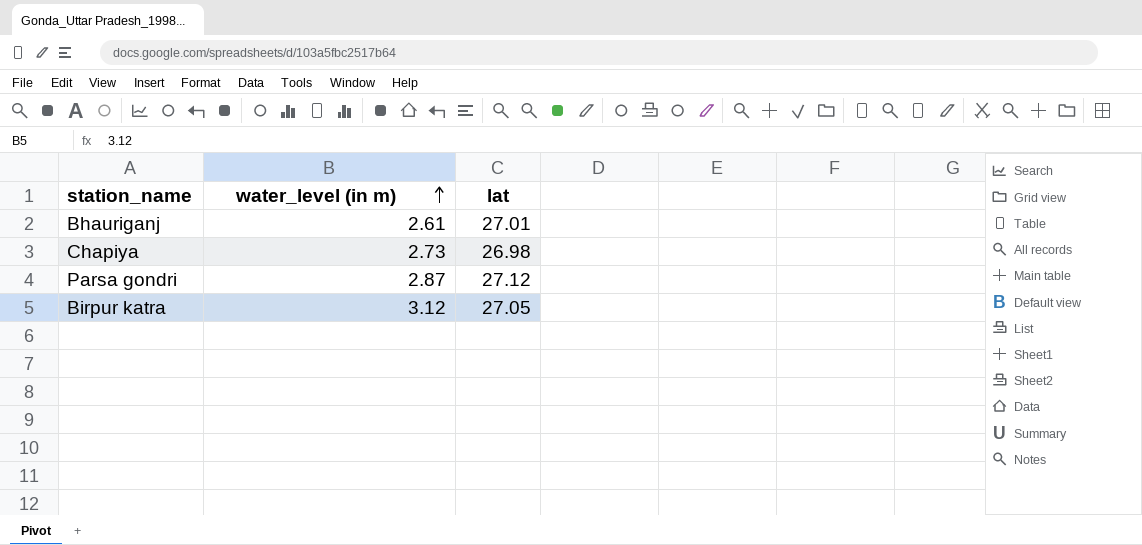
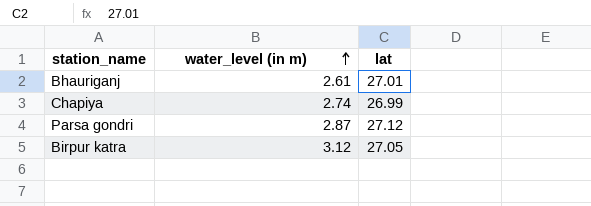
Chapiya | water_level (in m): 2.73 -> 2.74
Chapiya | lat: 26.98 -> 26.99

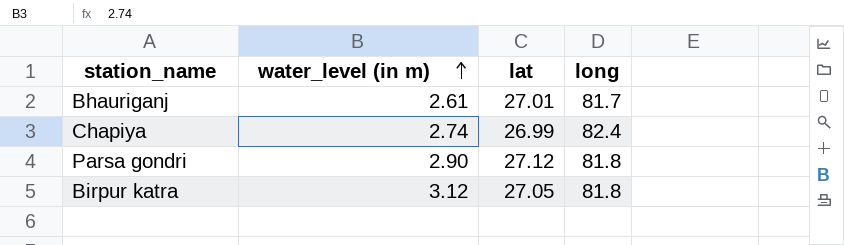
column long | position: none -> 4
Parsa gondri | water_level (in m): 2.87 -> 2.90

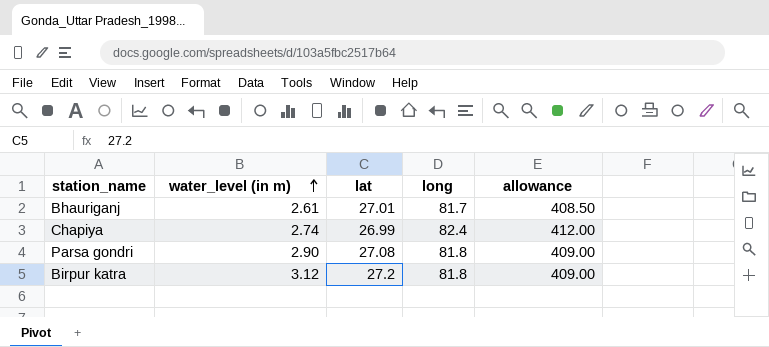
column allowance | formula: none -> [long] * 5
Parsa gondri | lat: 27.12 -> 27.08
Birpur katra | lat: 27.05 -> 27.2

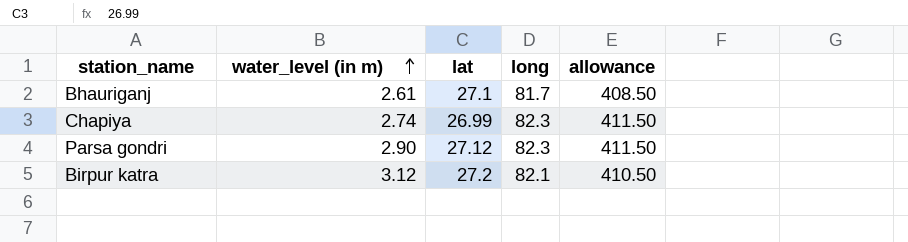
Bhauriganj | lat: 27.01 -> 27.1
Chapiya | long: 82.4 -> 82.3
Chapiya | allowance: 412.00 -> 411.50
Parsa gondri | lat: 27.08 -> 27.12
Parsa gondri | long: 81.8 -> 82.3
Parsa gondri | allowance: 409.00 -> 411.50
Birpur katra | long: 81.8 -> 82.1
Birpur katra | allowance: 409.00 -> 410.50

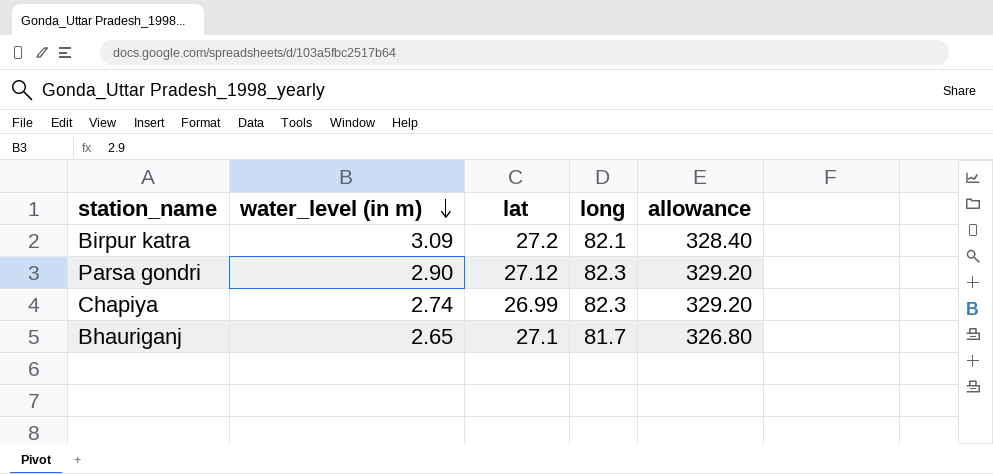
row order: water_level (in m) ascending -> water_level (in m) descending
column allowance | formula: [long] * 5 -> [long] * 4
Birpur katra | water_level (in m): 3.12 -> 3.09
Bhauriganj | water_level (in m): 2.61 -> 2.65

